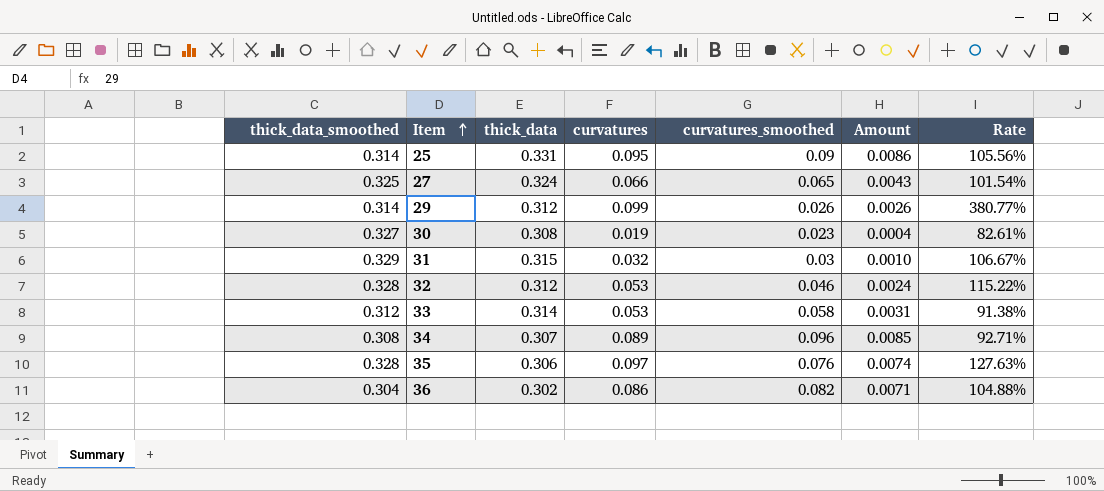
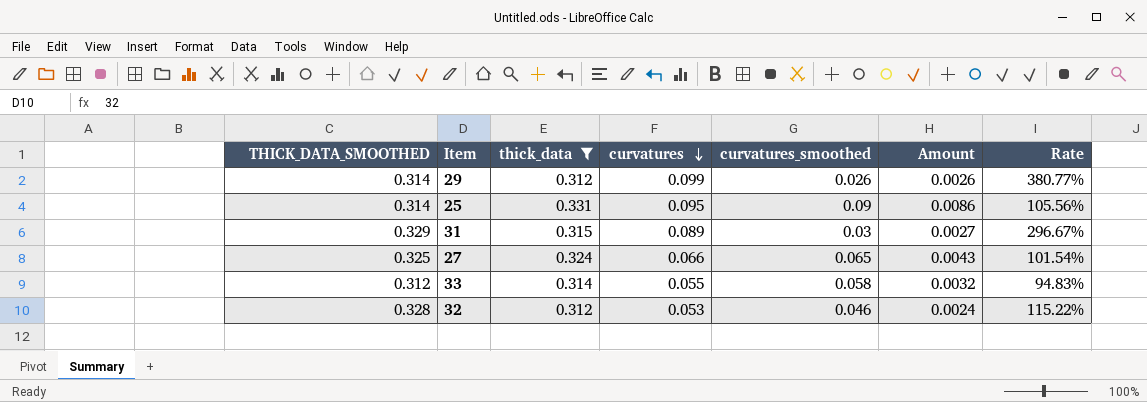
filter: none -> thick_data >= 0.312
row order: Item ascending -> curvatures descending
column name: thick_data_smoothed -> THICK_DATA_SMOOTHED
31 | curvatures: 0.032 -> 0.089
31 | Amount: 0.0010 -> 0.0027
31 | Rate: 106.67% -> 296.67%
33 | curvatures: 0.053 -> 0.055
33 | Amount: 0.0031 -> 0.0032
33 | Rate: 91.38% -> 94.83%

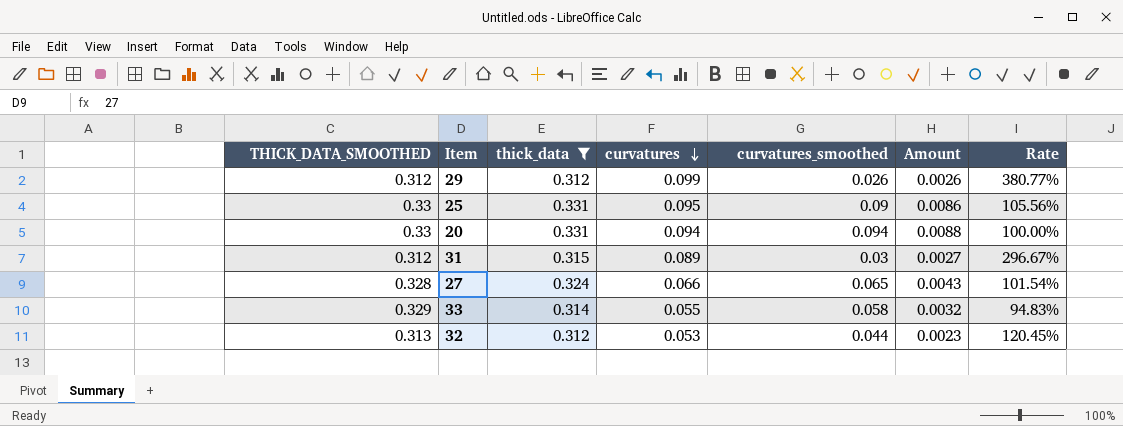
29 | THICK_DATA_SMOOTHED: 0.314 -> 0.312
25 | THICK_DATA_SMOOTHED: 0.314 -> 0.33
row 20: none -> 0.33 | 0.331 | 0.094 | 0.094 | 0.0088 | 100.00%
31 | THICK_DATA_SMOOTHED: 0.329 -> 0.312
27 | THICK_DATA_SMOOTHED: 0.325 -> 0.328
33 | THICK_DATA_SMOOTHED: 0.312 -> 0.329
32 | THICK_DATA_SMOOTHED: 0.328 -> 0.313
32 | curvatures_smoothed: 0.046 -> 0.044
32 | Amount: 0.0024 -> 0.0023
32 | Rate: 115.22% -> 120.45%

